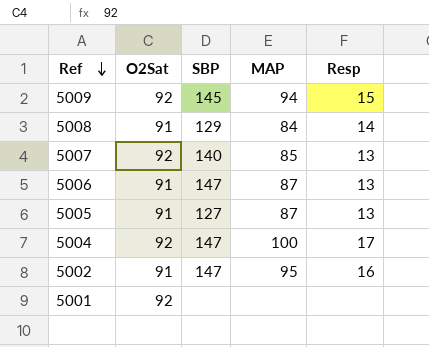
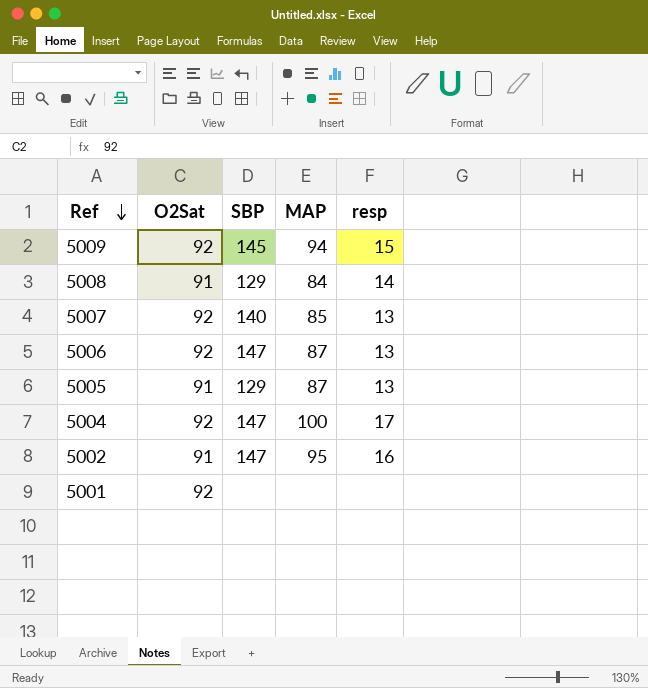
column name: Resp -> resp
5006 | O2Sat: 91 -> 92
5005 | SBP: 127 -> 129

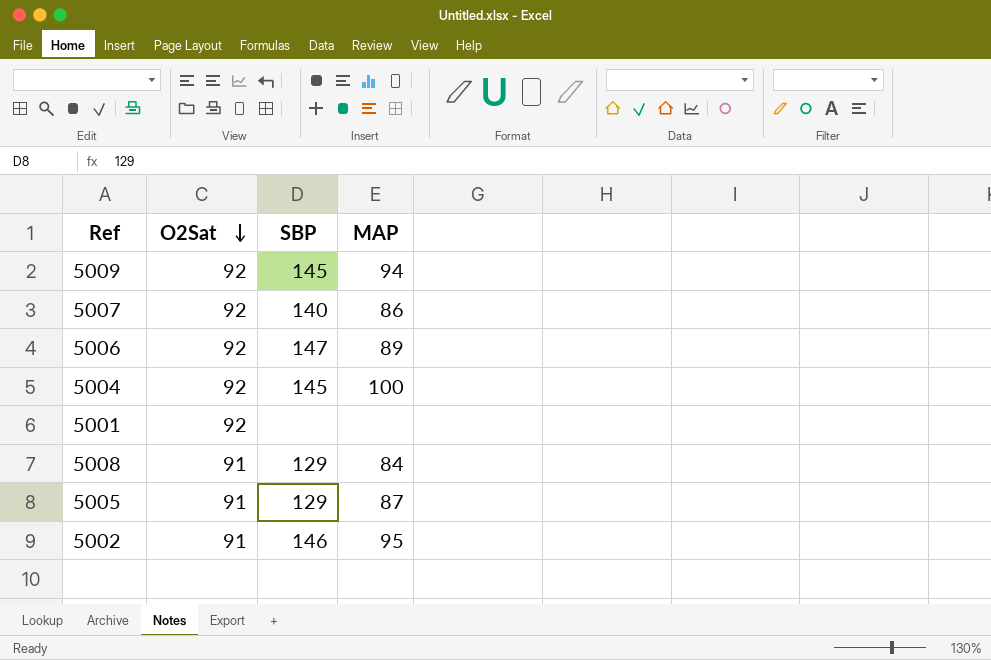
row order: Ref descending -> O2Sat descending
column resp | position: 5 -> none
5007 | MAP: 85 -> 86
5006 | MAP: 87 -> 89
5004 | SBP: 147 -> 145
5002 | SBP: 147 -> 146

